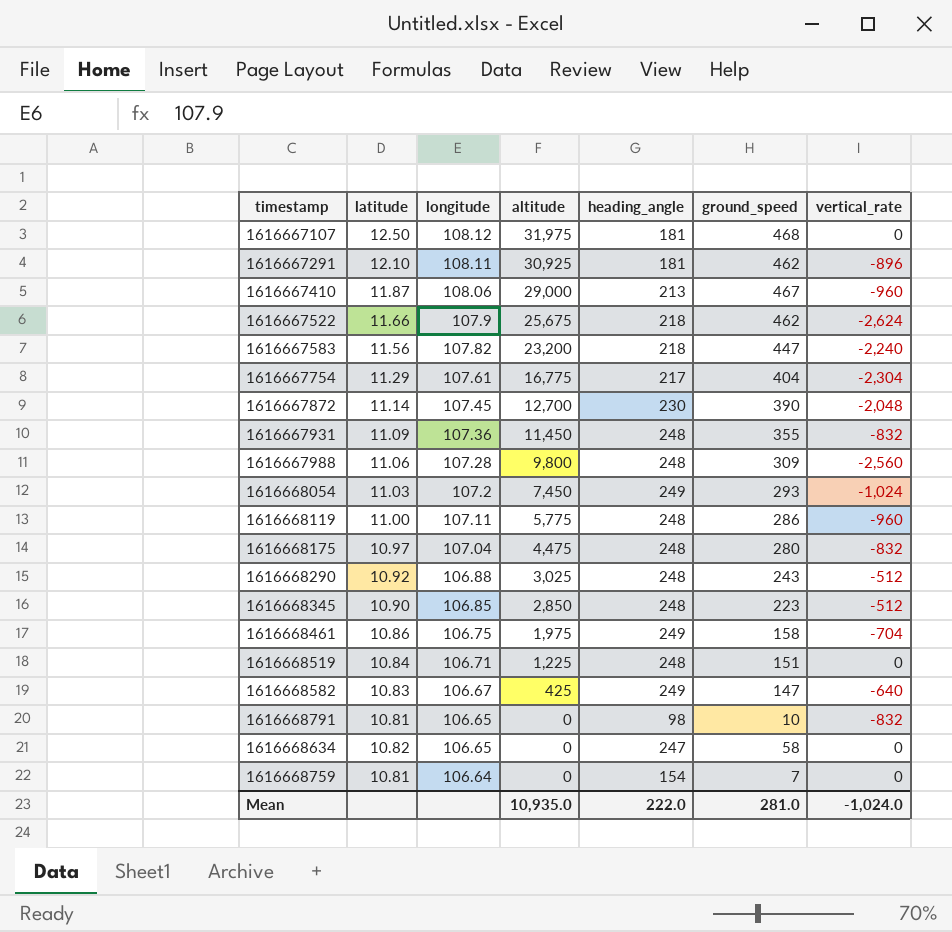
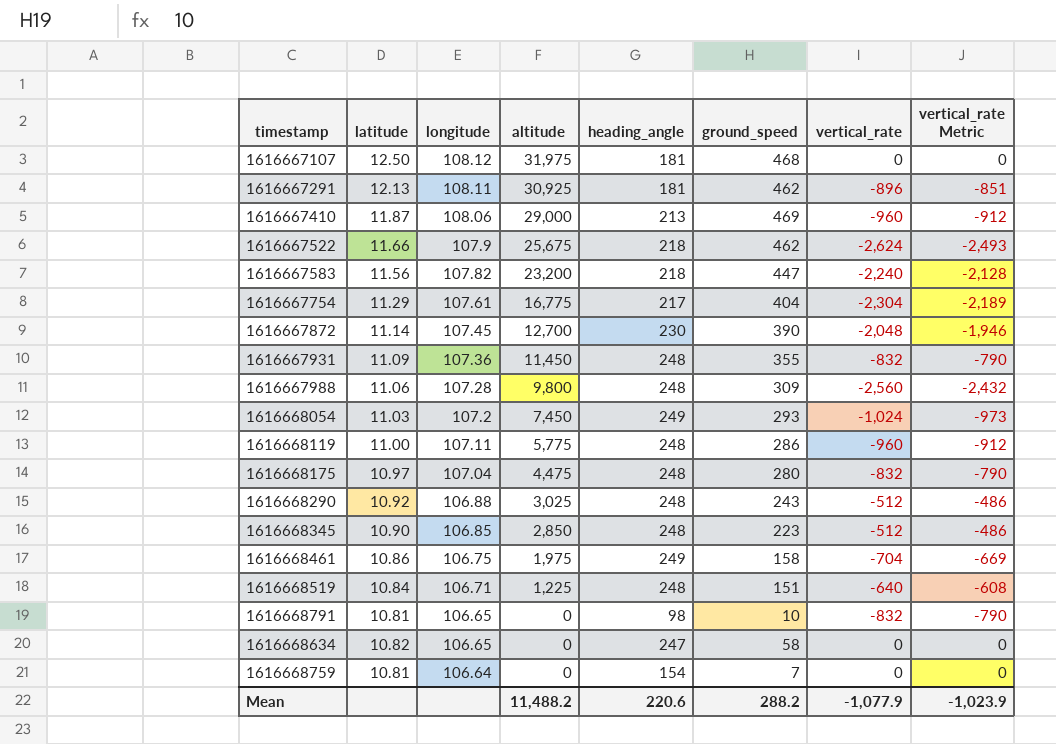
column vertical_rate Metric | formula: none -> [vertical_rate] * 0.95
row 1616668582: 10.83 | 106.67 | 425 | 249 | 147 | -640 -> none
1616667291 | latitude: 12.10 -> 12.13
1616667410 | ground_speed: 467 -> 469
1616668519 | vertical_rate: 0 -> -640
Mean | altitude: 10,935.0 -> 11,488.2
Mean | heading_angle: 222.0 -> 220.6
Mean | ground_speed: 281.0 -> 288.2
Mean | vertical_rate: -1,024.0 -> -1,077.9

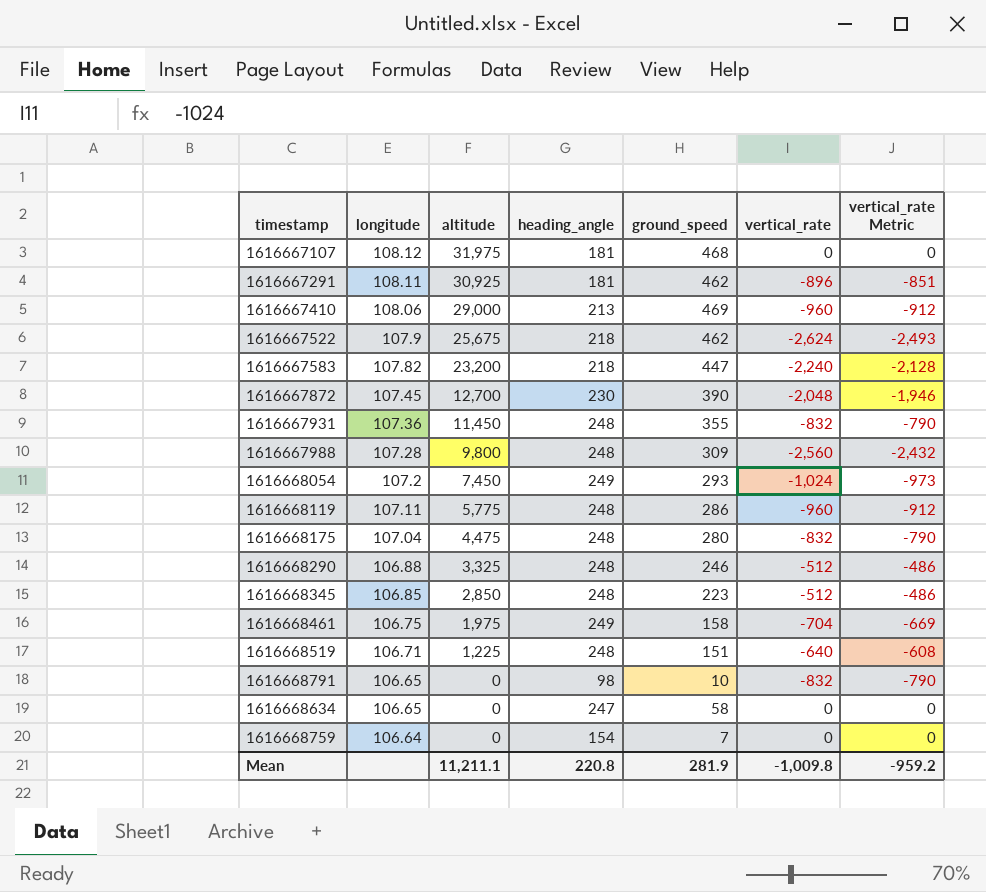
column latitude | position: 2 -> none
row 1616667754: 11.29 | 107.61 | 16,775 | 217 | 404 | -2,304 | -2,189 -> none
1616668290 | altitude: 3,025 -> 3,325
1616668290 | ground_speed: 243 -> 246
Mean | altitude: 11,488.2 -> 11,211.1
Mean | heading_angle: 220.6 -> 220.8
Mean | ground_speed: 288.2 -> 281.9
Mean | vertical_rate: -1,077.9 -> -1,009.8
Mean | vertical_rate Metric: -1,023.9 -> -959.2

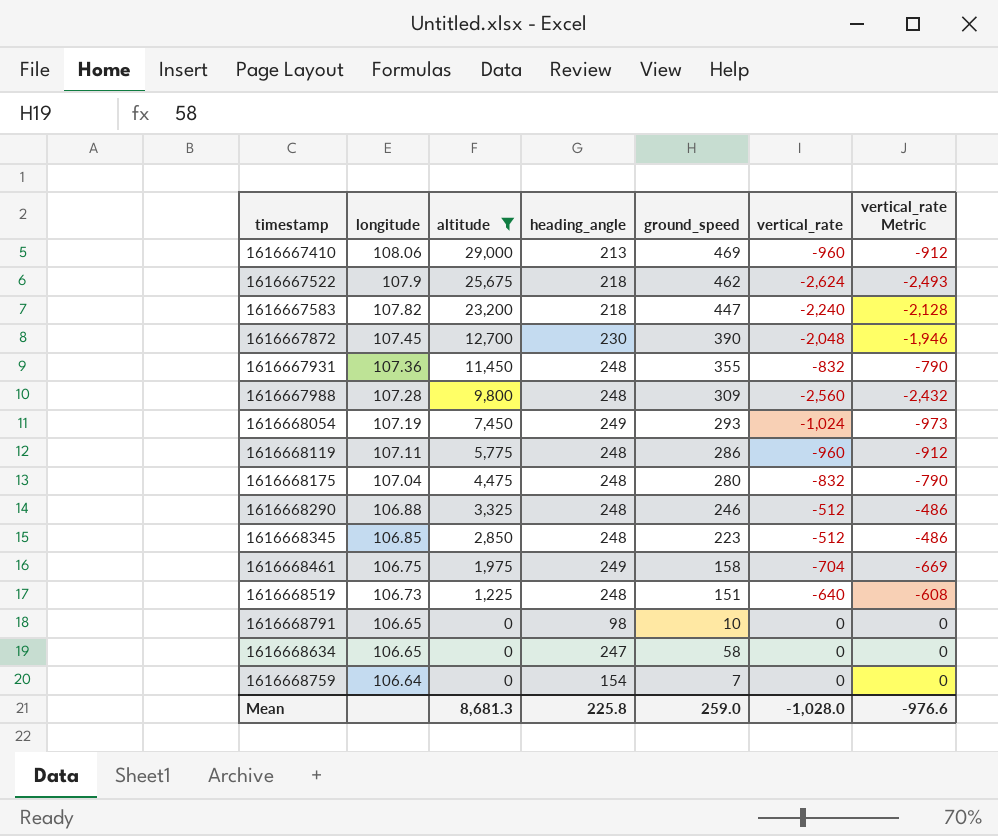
filter: none -> altitude <= 29,000
1616668054 | longitude: 107.2 -> 107.19
1616668519 | longitude: 106.71 -> 106.73
1616668791 | vertical_rate: -832 -> 0
1616668791 | vertical_rate Metric: -790 -> 0
Mean | altitude: 11,211.1 -> 8,681.3
Mean | heading_angle: 220.8 -> 225.8
Mean | ground_speed: 281.9 -> 259.0
Mean | vertical_rate: -1,009.8 -> -1,028.0
Mean | vertical_rate Metric: -959.2 -> -976.6

